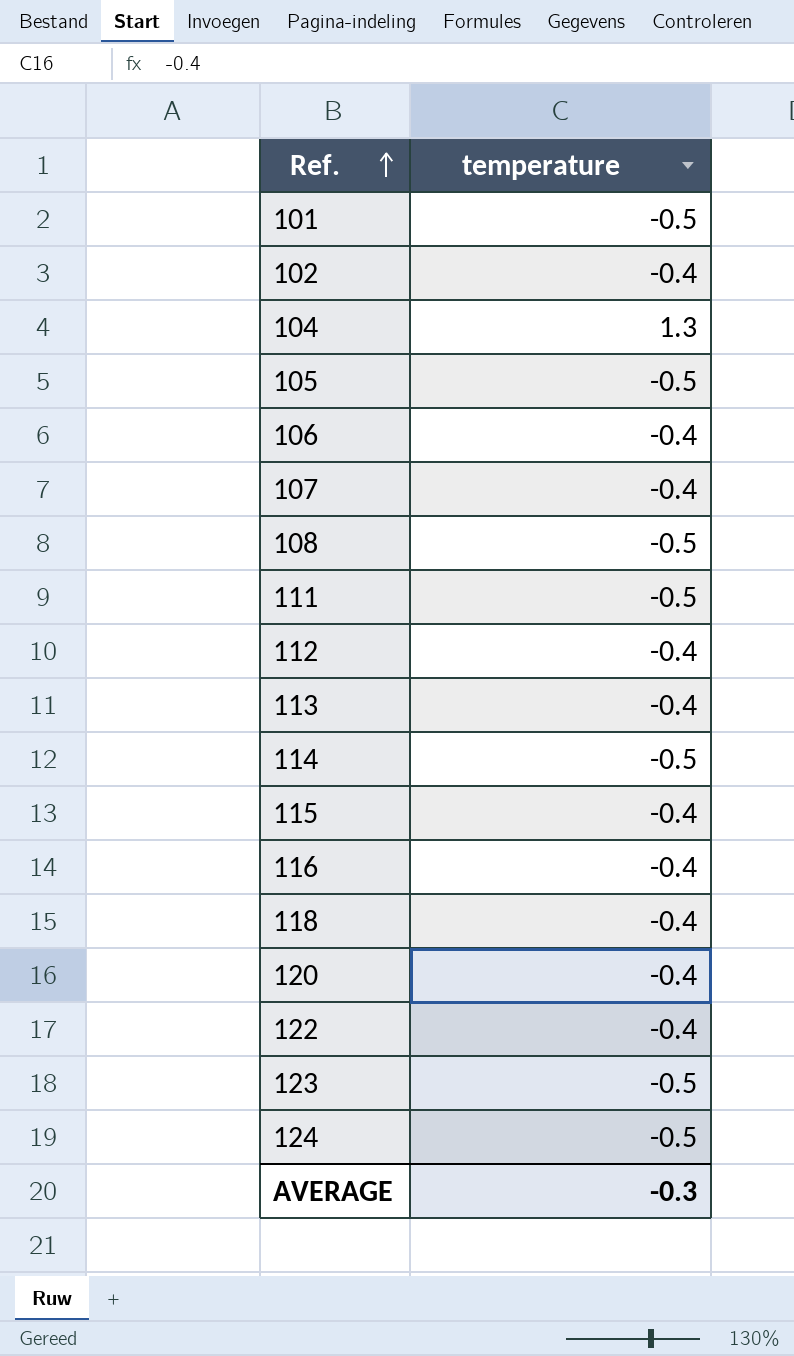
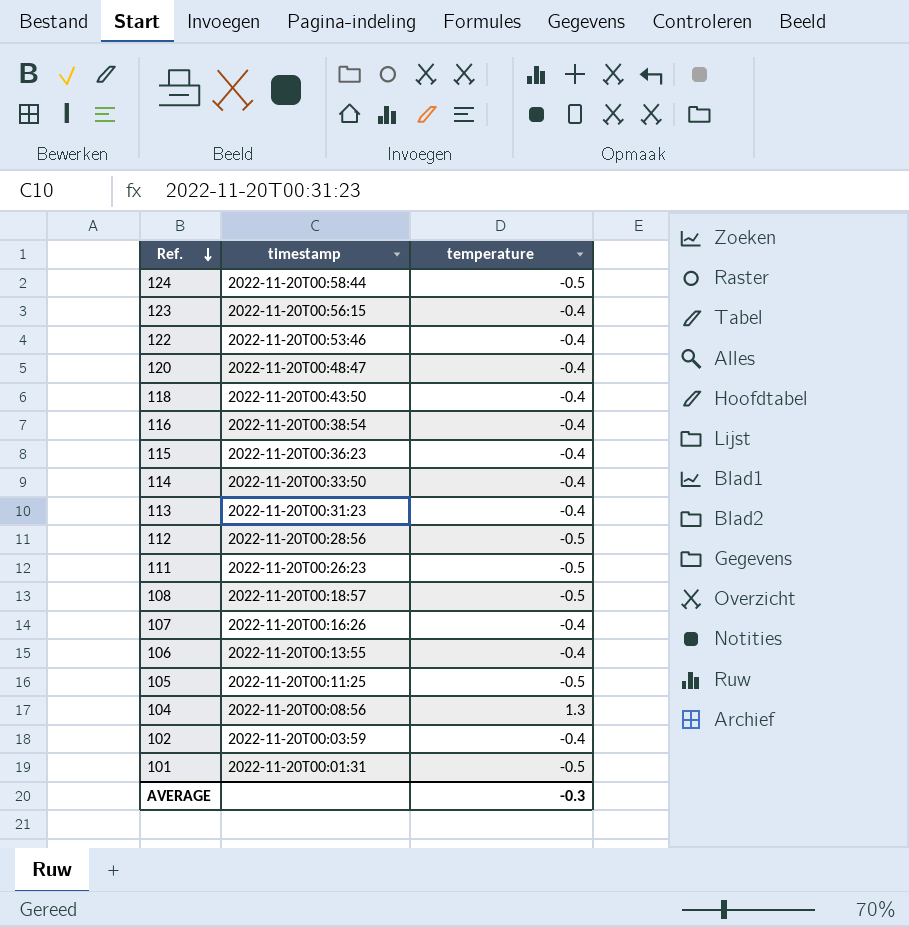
row order: Ref. ascending -> Ref. descending
column timestamp | position: none -> 2
123 | temperature: -0.5 -> -0.4
114 | temperature: -0.5 -> -0.4
112 | temperature: -0.4 -> -0.5

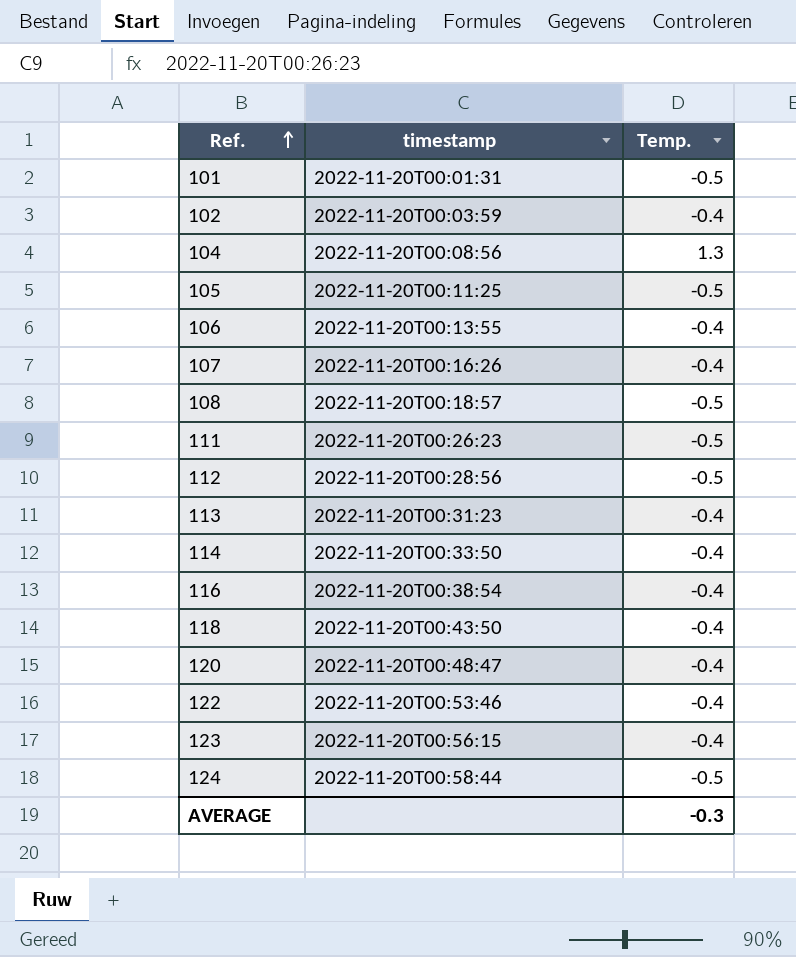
row order: Ref. descending -> Ref. ascending
column name: temperature -> Temp.
row 115: 2022-11-20T00:36:23 | -0.4 -> none

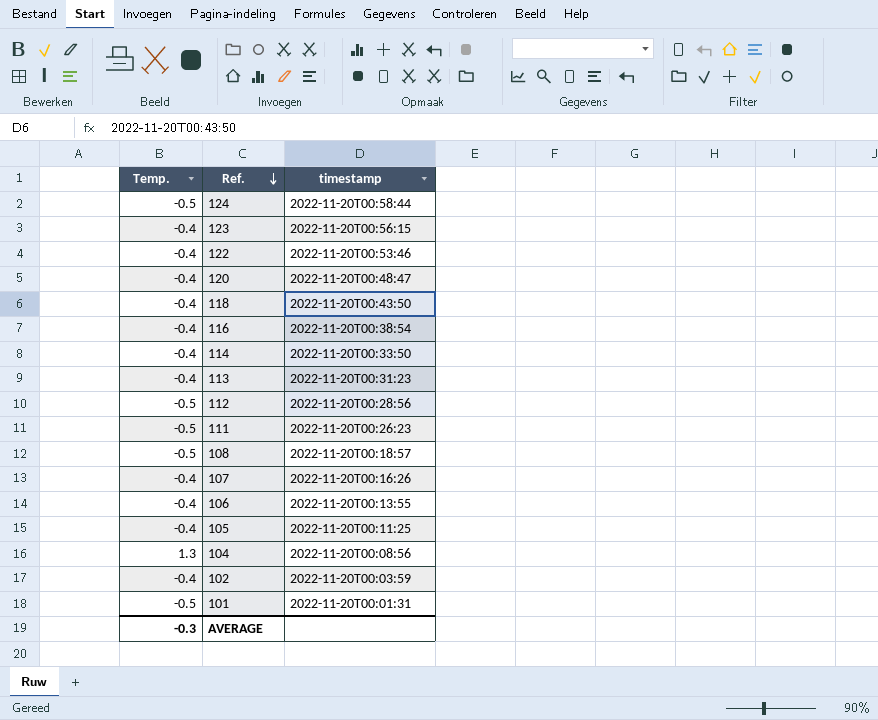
row order: Ref. ascending -> Ref. descending
column Temp. | position: 3 -> 1
105 | Temp.: -0.5 -> -0.4

